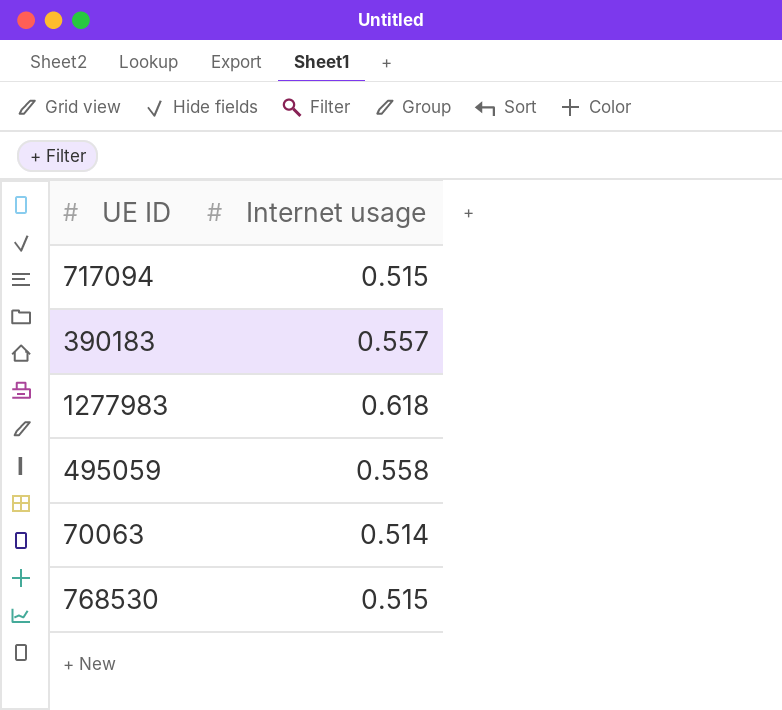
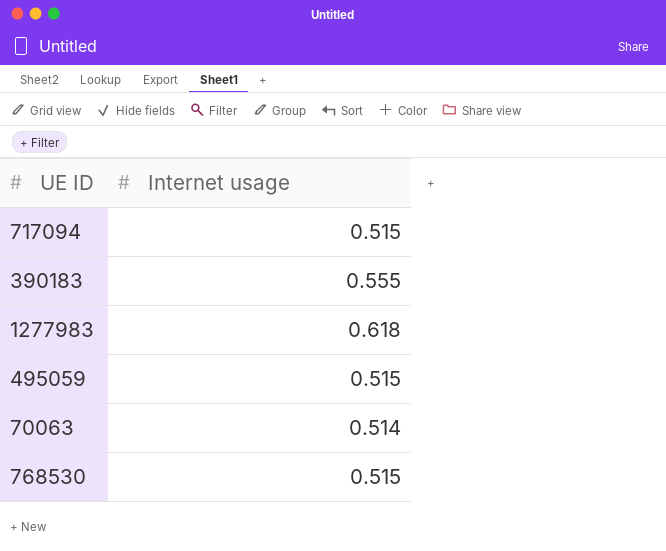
390183 | Internet usage: 0.557 -> 0.555
495059 | Internet usage: 0.558 -> 0.515

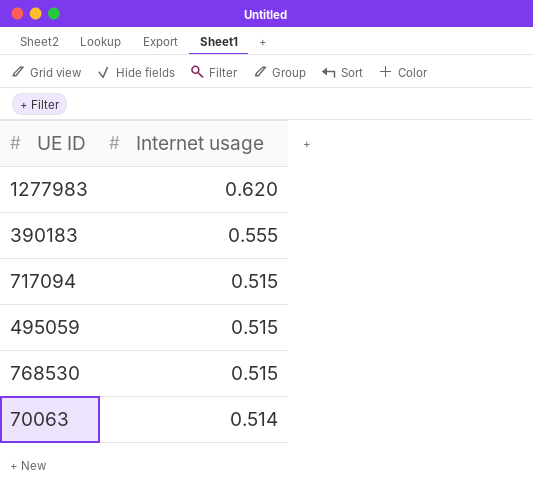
row order: none -> Internet usage descending
1277983 | Internet usage: 0.618 -> 0.620

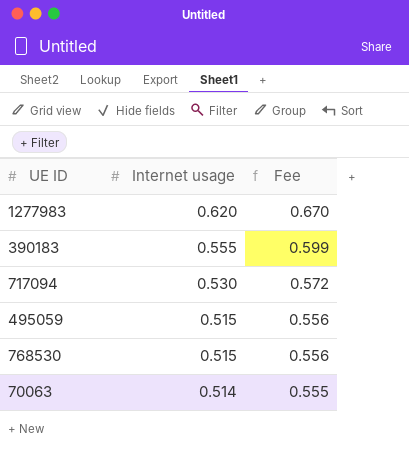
column Fee | formula: none -> [Internet usage] * 1.08
717094 | Internet usage: 0.515 -> 0.530

